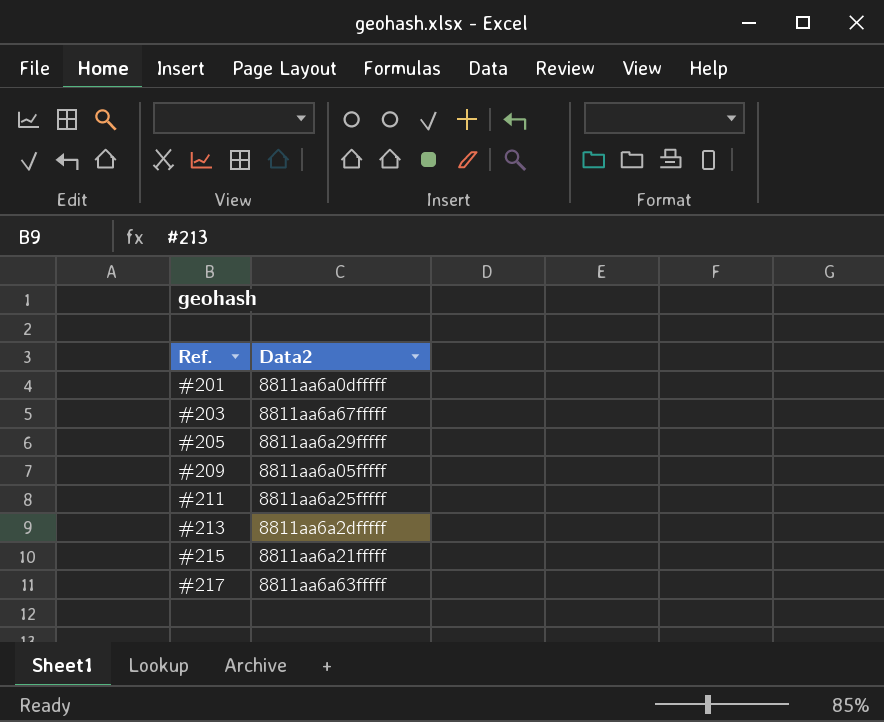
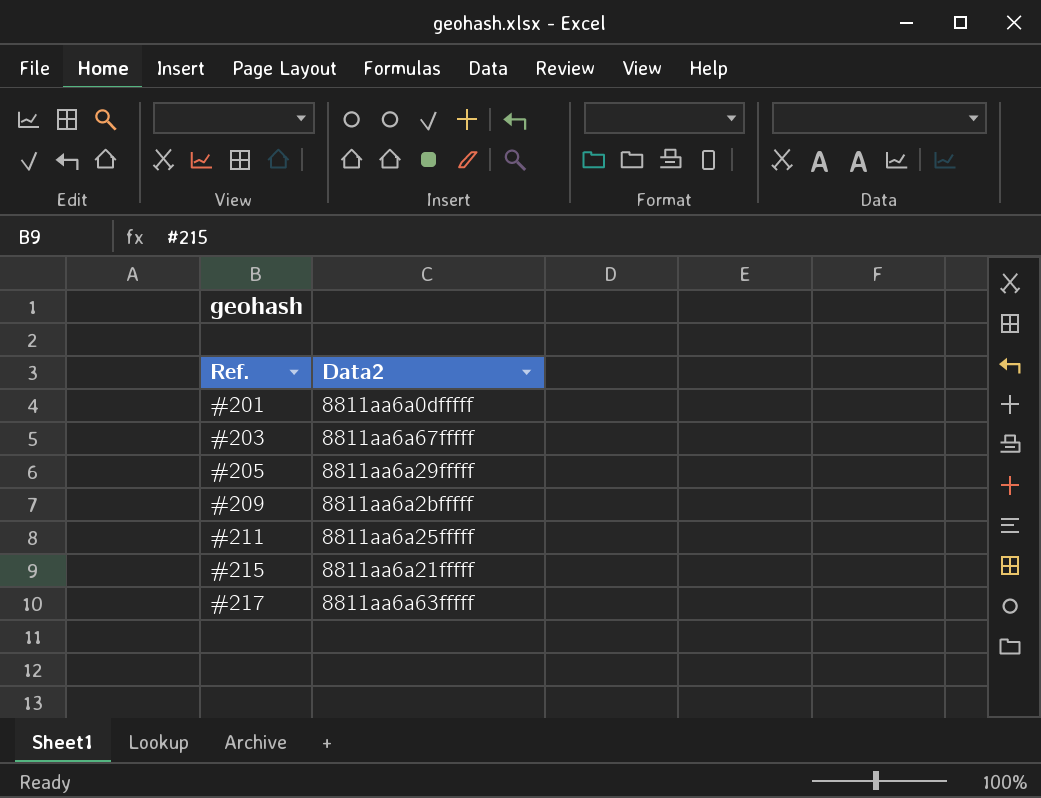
row #213: 8811aa6a2dfffff -> none
#209 | Data2: 8811aa6a05fffff -> 8811aa6a2bfffff

